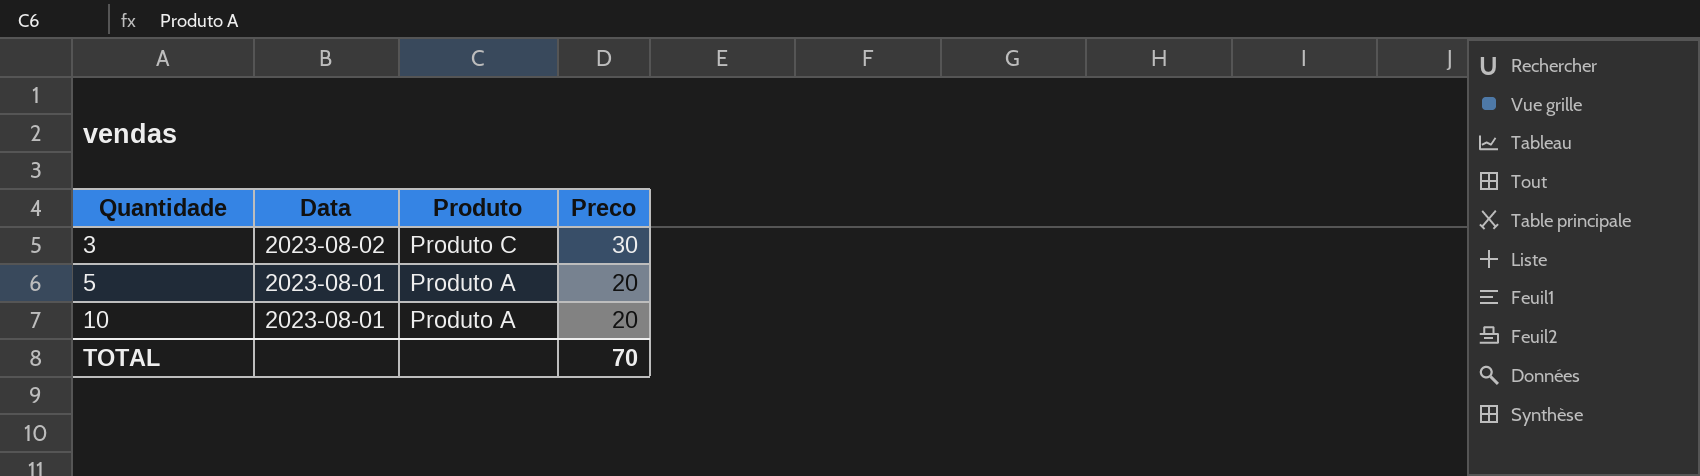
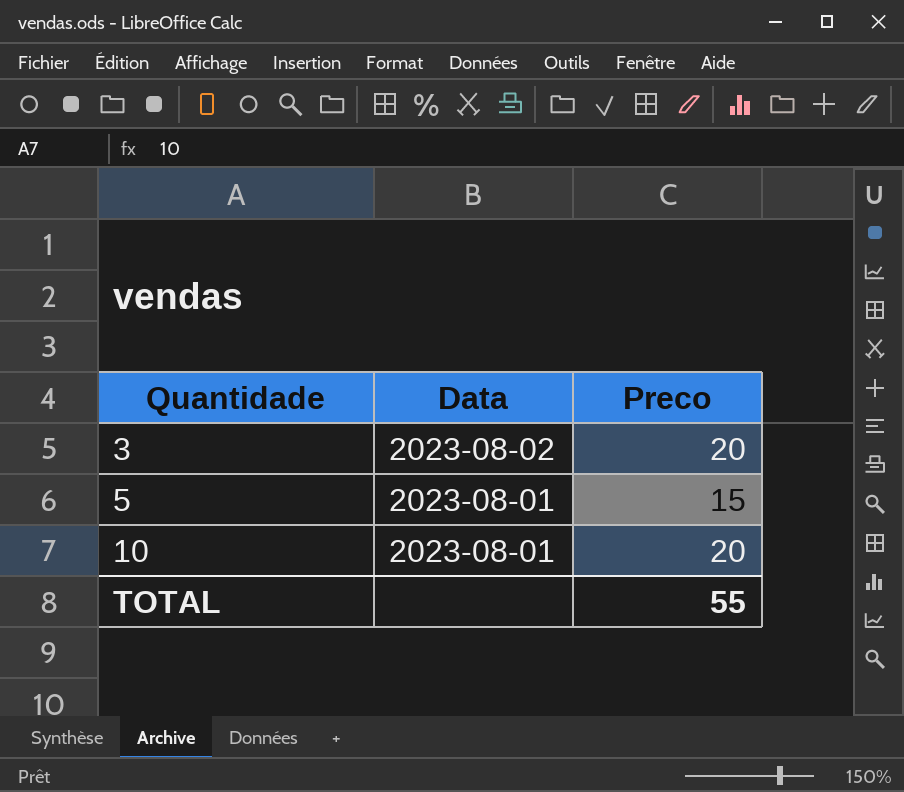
column Produto | position: 3 -> none
3 | Preco: 30 -> 20
5 | Preco: 20 -> 15
TOTAL | Preco: 70 -> 55

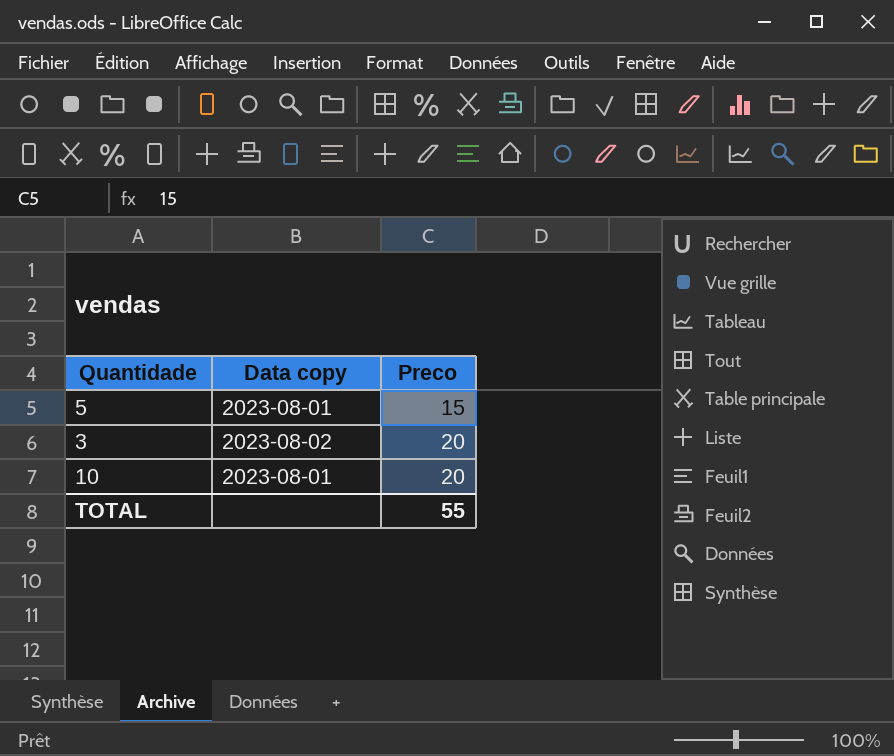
row order: Quantidade ascending -> Preco ascending
column name: Data -> Data copy

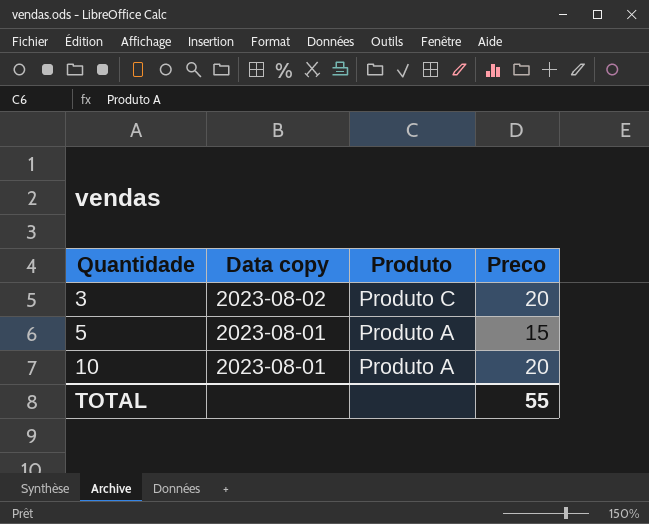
row order: Preco ascending -> Quantidade ascending
column Produto | position: none -> 3

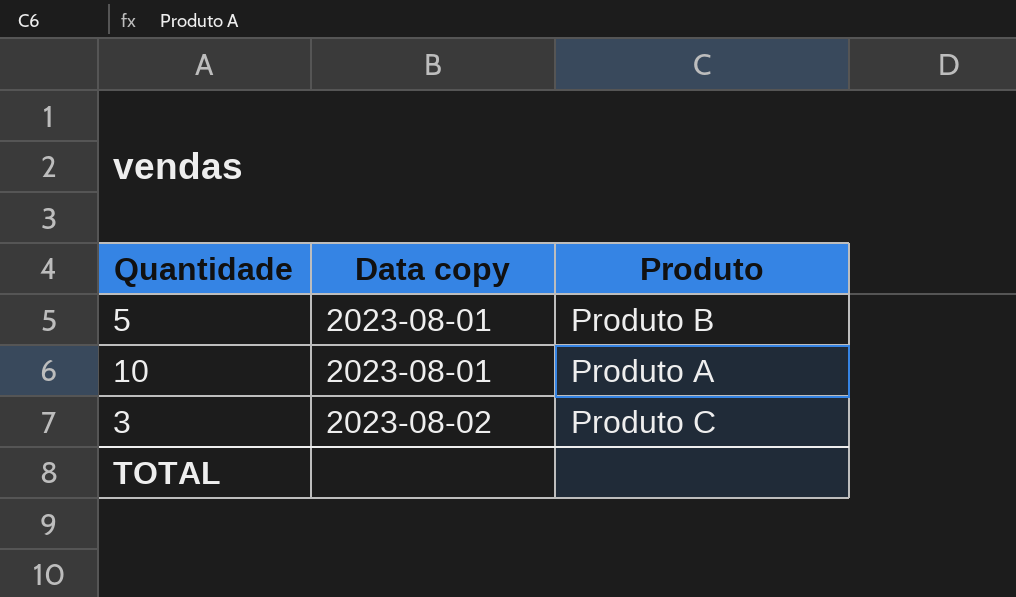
row order: Quantidade ascending -> Data copy ascending
column Preco | position: 4 -> none
5 | Produto: Produto A -> Produto B

